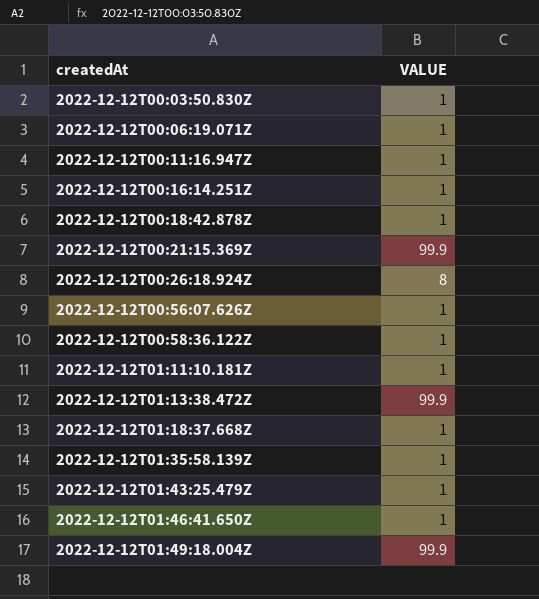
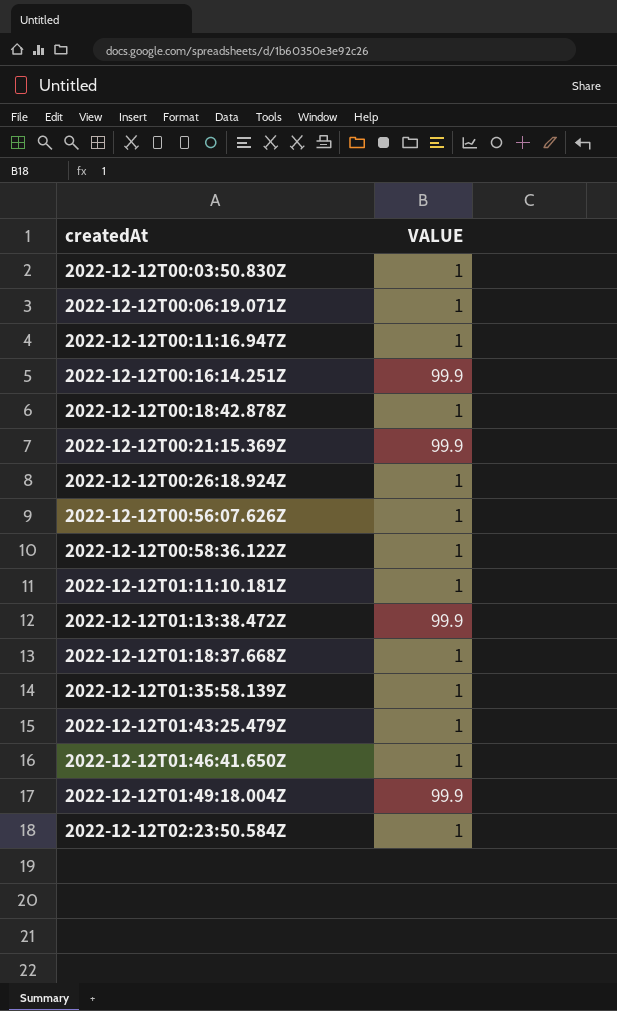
2022-12-12T00:16:14.251Z | VALUE: 1 -> 99.9
2022-12-12T00:26:18.924Z | VALUE: 8 -> 1
row 2022-12-12T02:23:50.584Z: none -> 1

